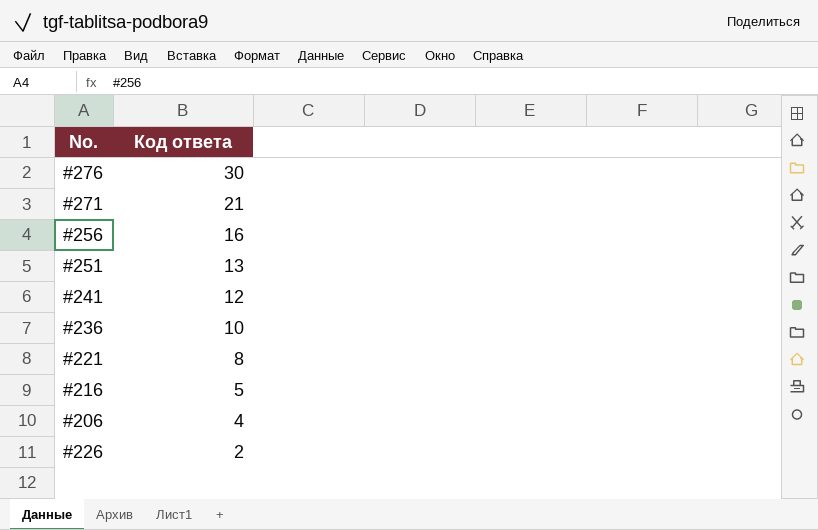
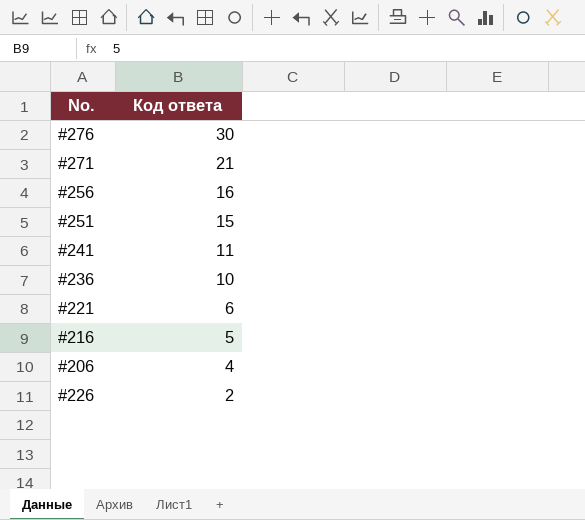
#251 | Код ответа: 13 -> 15
#241 | Код ответа: 12 -> 11
#221 | Код ответа: 8 -> 6

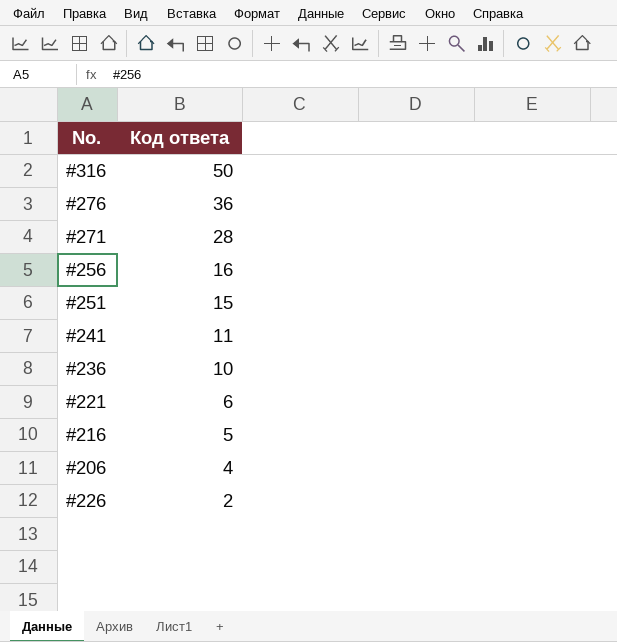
row #316: none -> 50
#276 | Код ответа: 30 -> 36
#271 | Код ответа: 21 -> 28

